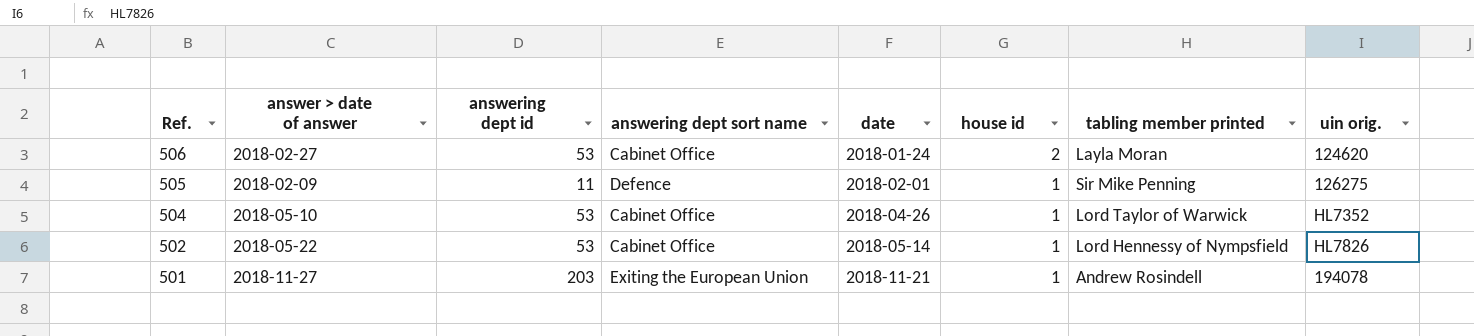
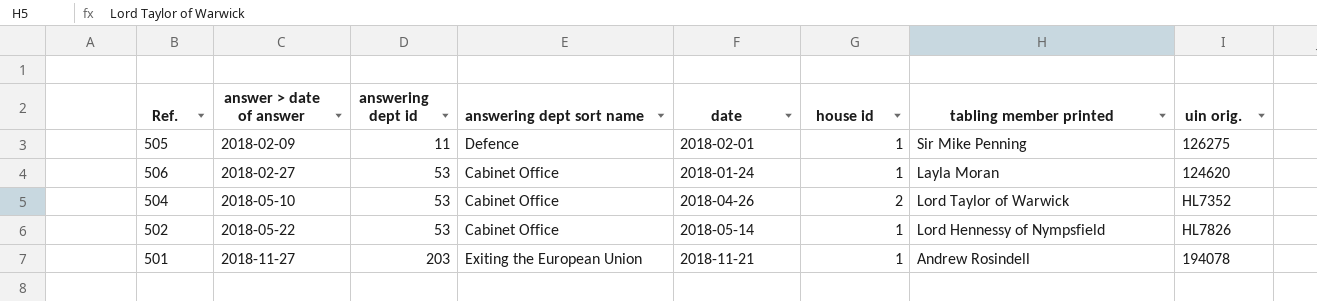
row order: Ref. descending -> answer > date of answer ascending
506 | house id: 2 -> 1
504 | house id: 1 -> 2

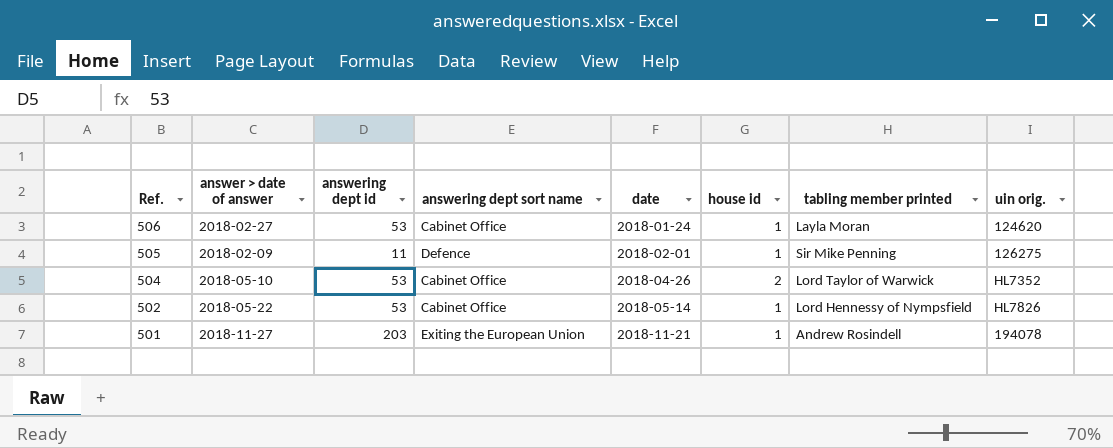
row order: answer > date of answer ascending -> Ref. descending

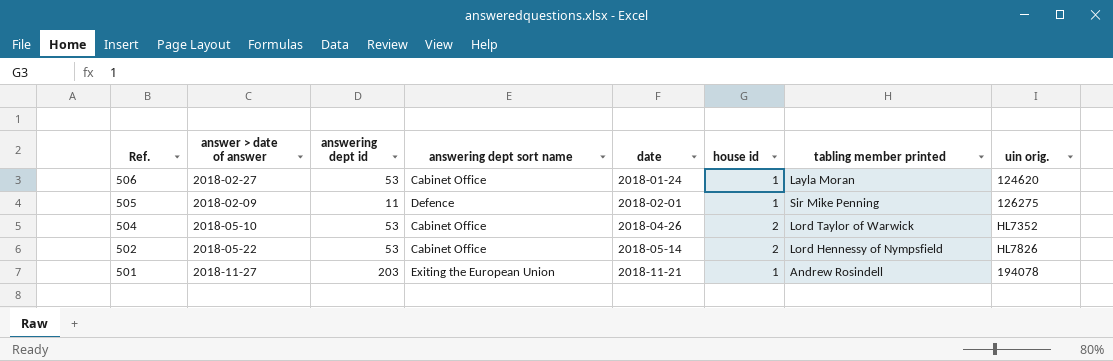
502 | house id: 1 -> 2

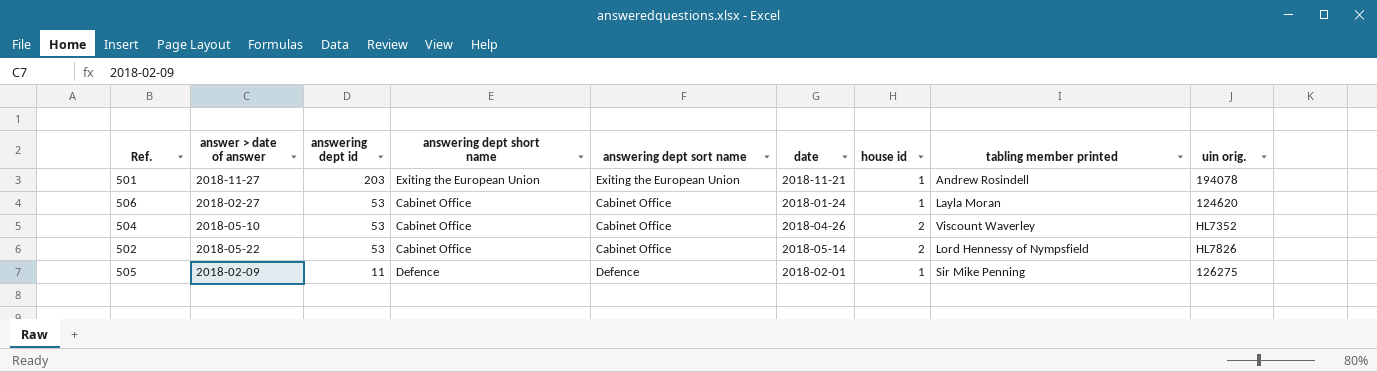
row order: Ref. descending -> answering dept id descending
column answering dept short name | position: none -> 4
504 | tabling member printed: Lord Taylor of Warwick -> Viscount Waverley

